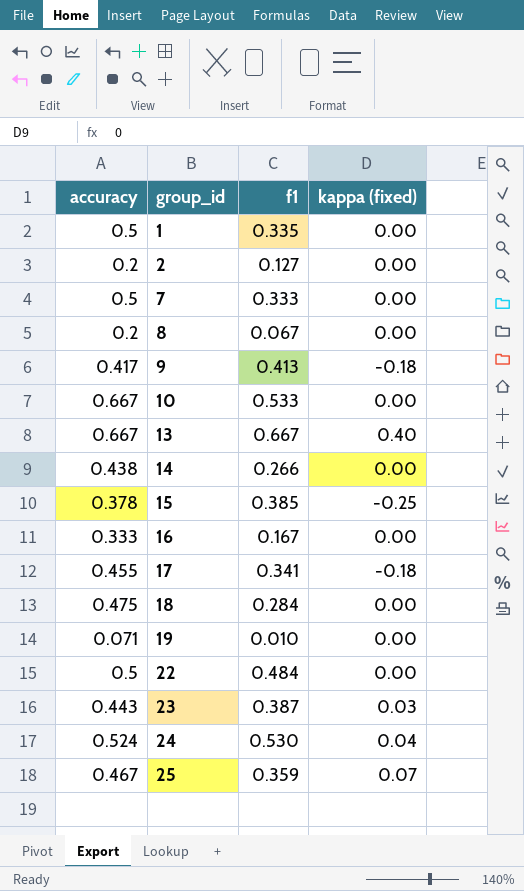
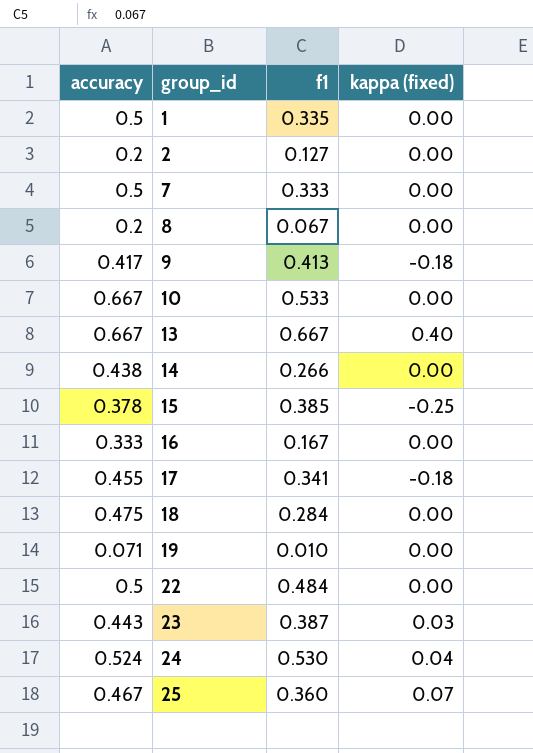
25 | f1: 0.359 -> 0.360

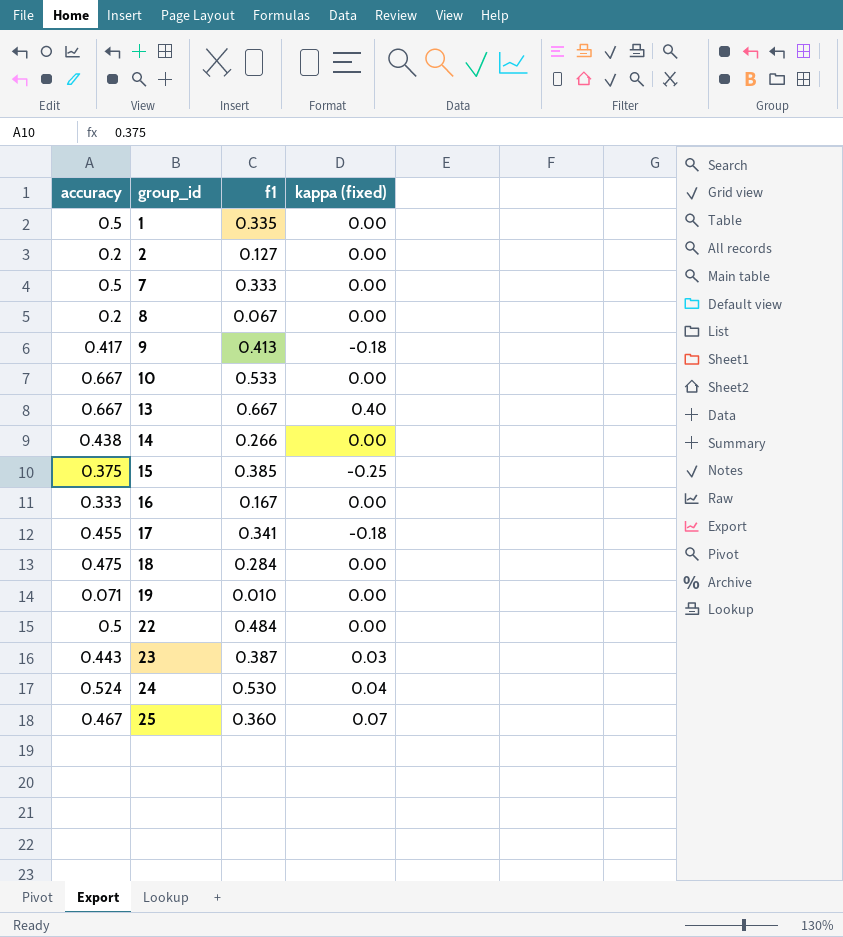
15 | accuracy: 0.378 -> 0.375

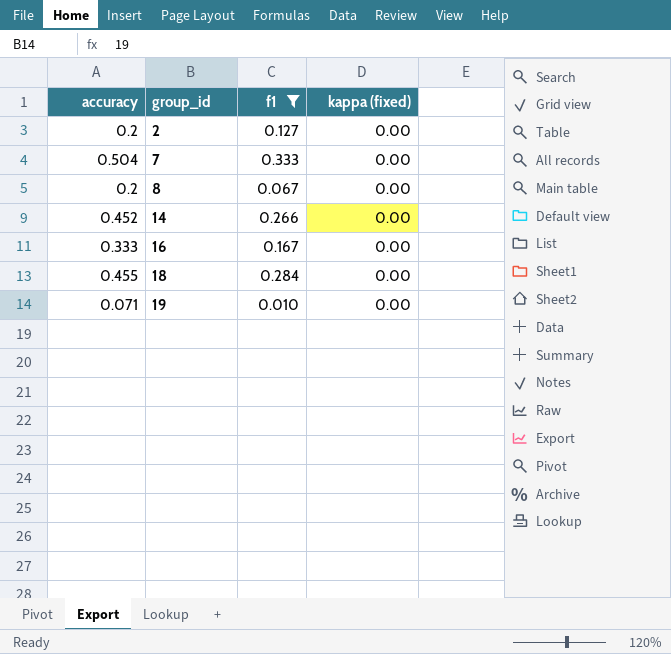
filter: none -> f1 <= 0.333
7 | accuracy: 0.5 -> 0.504
14 | accuracy: 0.438 -> 0.452
18 | accuracy: 0.475 -> 0.455

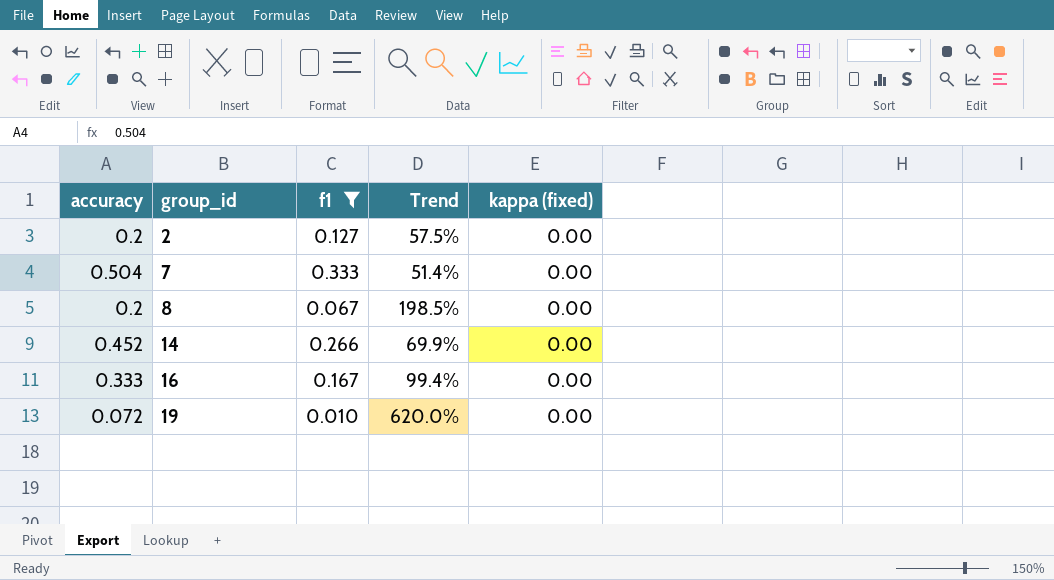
column Trend | formula: none -> ([accuracy] - [f1]) / [f1]
row 18: 0.455 | 0.284 | 0.00 -> none
19 | accuracy: 0.071 -> 0.072

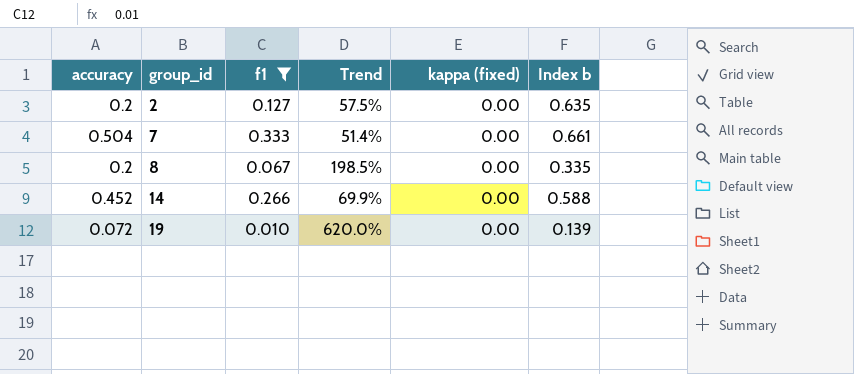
column Index b | formula: none -> [f1] / [accuracy]
row 16: 0.333 | 0.167 | 99.4% | 0.00 -> none

